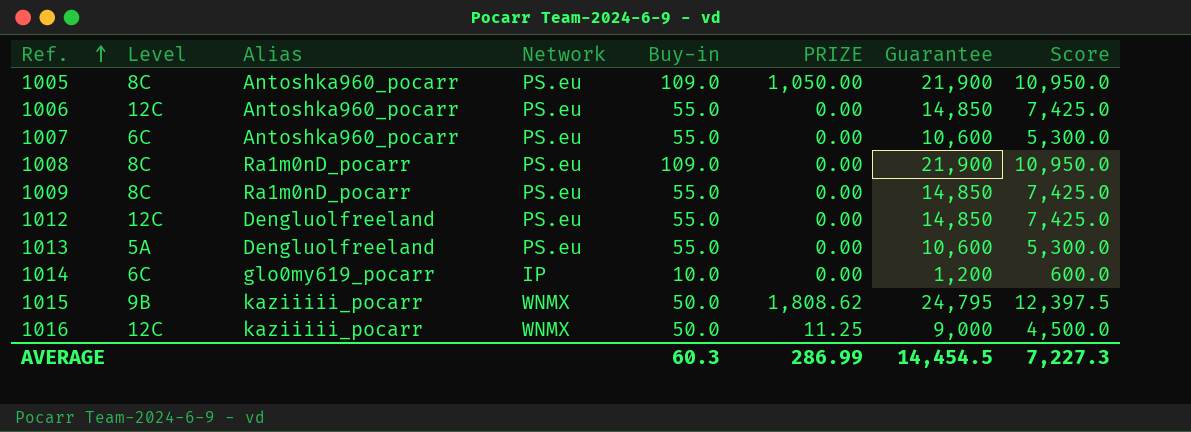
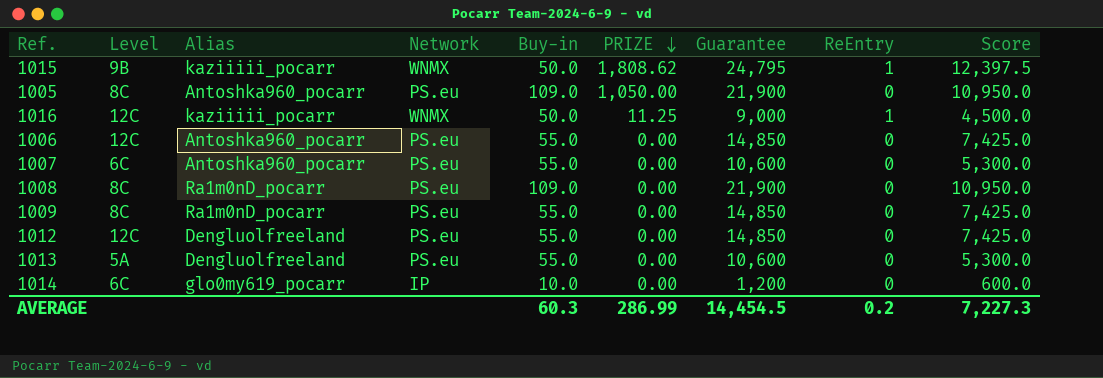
row order: Ref. ascending -> PRIZE descending
column ReEntry | position: none -> 8

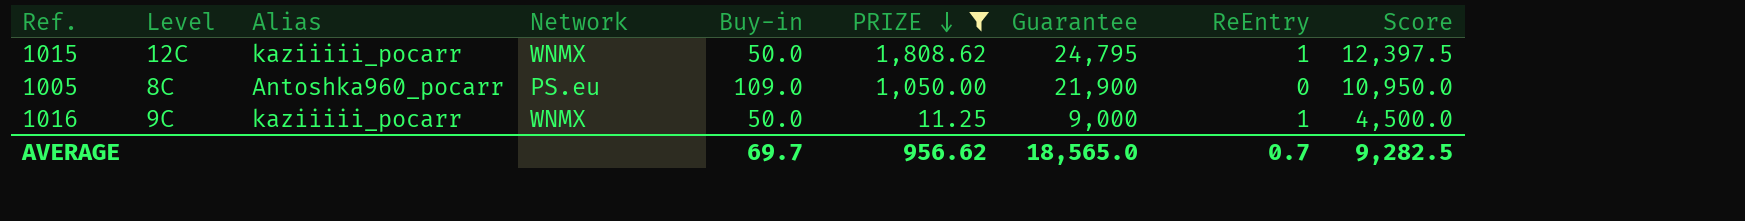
filter: none -> PRIZE != 0.00
1015 | Level: 9B -> 12C
1016 | Level: 12C -> 9C
AVERAGE | Buy-in: 60.3 -> 69.7
AVERAGE | PRIZE: 286.99 -> 956.62
AVERAGE | Guarantee: 14,454.5 -> 18,565.0
AVERAGE | ReEntry: 0.2 -> 0.7
AVERAGE | Score: 7,227.3 -> 9,282.5

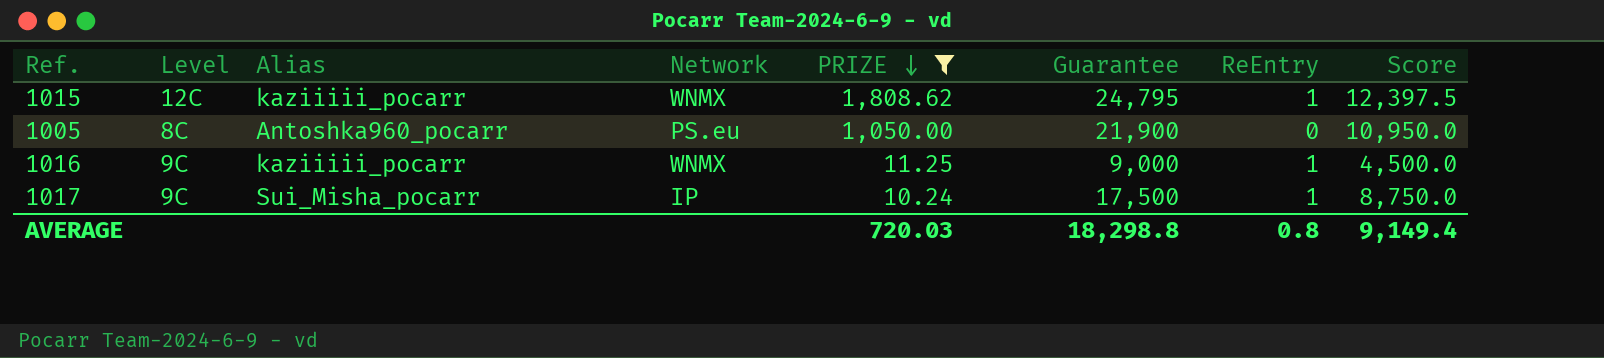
column Buy-in | position: 5 -> none
row 1017: none -> 9C | Sui_Misha_pocarr | IP | 10.24 | 17,500 | 1 | 8,750.0
AVERAGE | PRIZE: 956.62 -> 720.03
AVERAGE | Guarantee: 18,565.0 -> 18,298.8
AVERAGE | ReEntry: 0.7 -> 0.8
AVERAGE | Score: 9,282.5 -> 9,149.4

